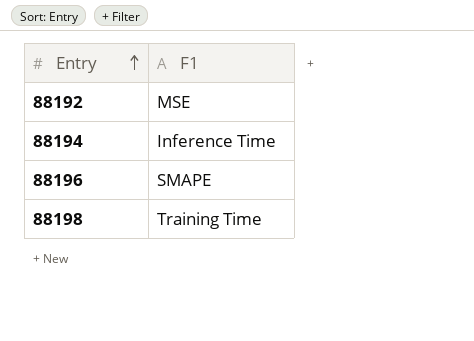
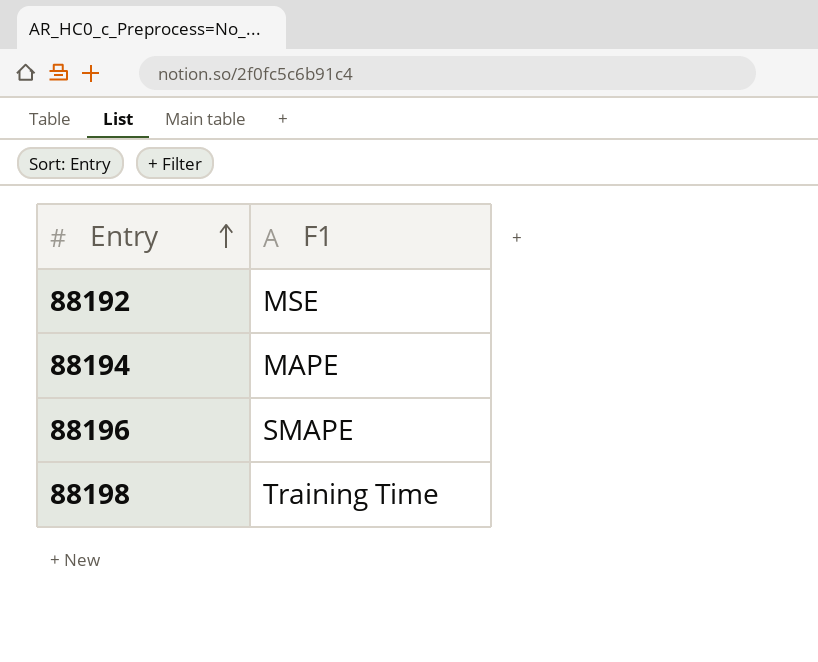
88194 | F1: Inference Time -> MAPE

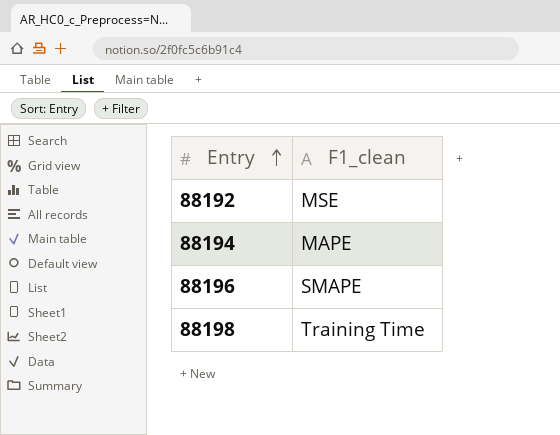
column name: F1 -> F1_clean

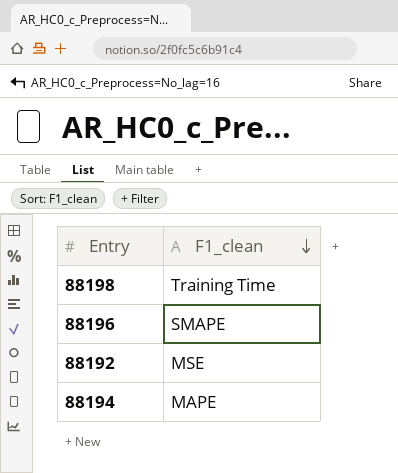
row order: Entry ascending -> F1_clean descending

